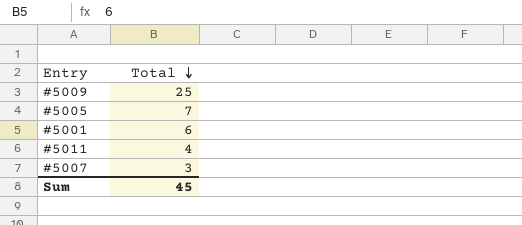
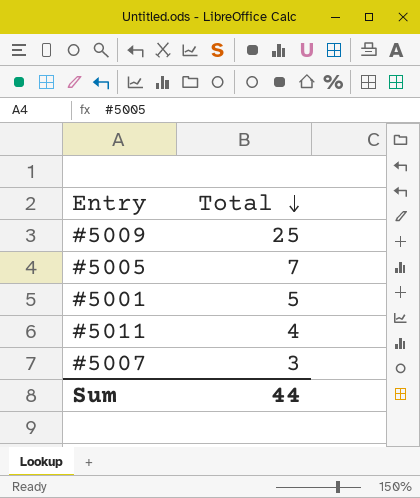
#5001 | Total: 6 -> 5
Sum | Total: 45 -> 44

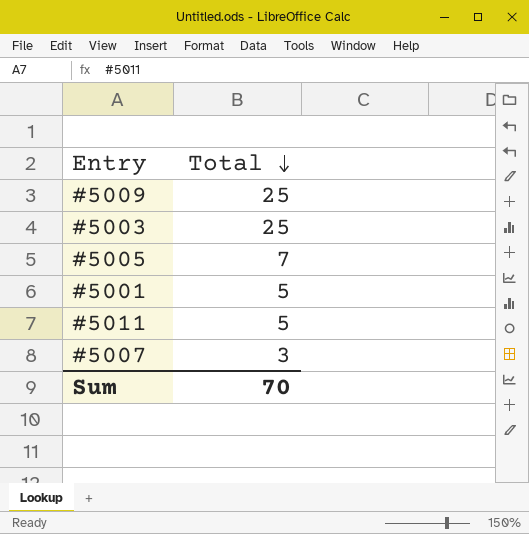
row #5003: none -> 25
#5011 | Total: 4 -> 5
Sum | Total: 44 -> 70

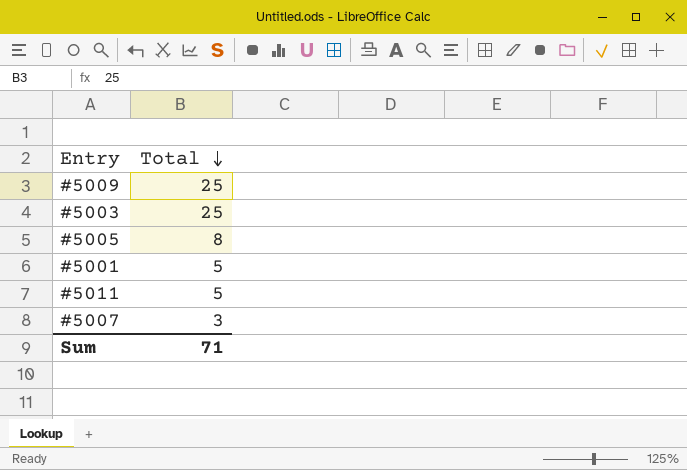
#5005 | Total: 7 -> 8
Sum | Total: 70 -> 71

